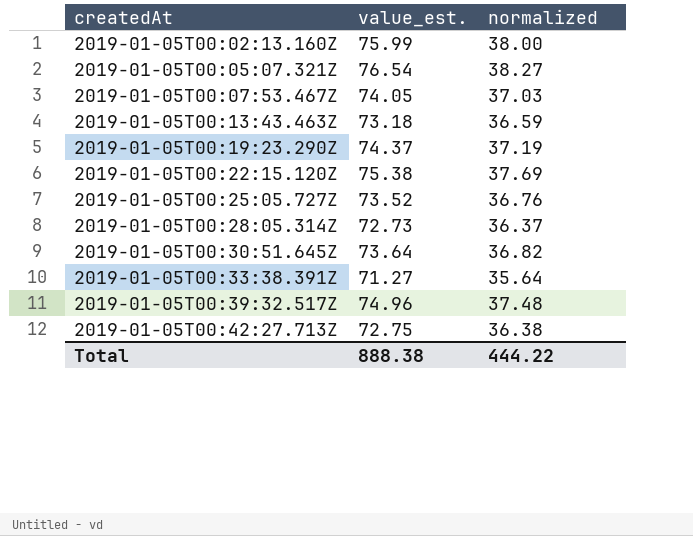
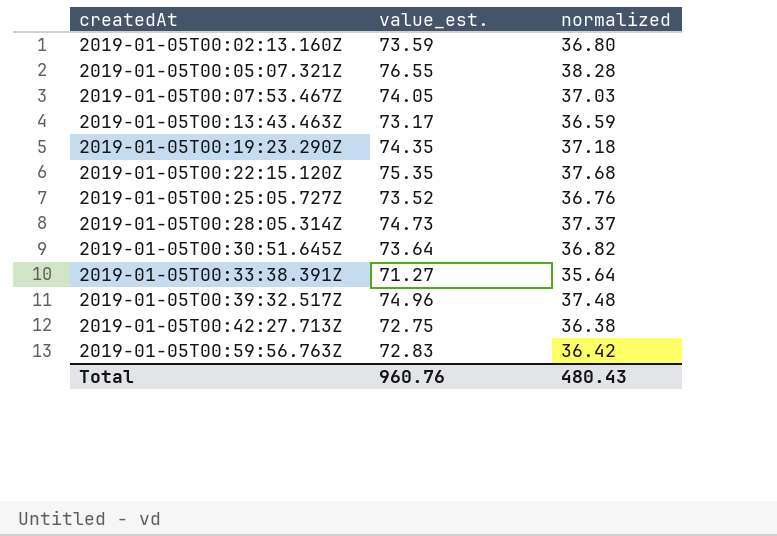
2019-01-05T00:02:13.160Z | value_est.: 75.99 -> 73.59
2019-01-05T00:02:13.160Z | normalized: 38.00 -> 36.80
2019-01-05T00:05:07.321Z | value_est.: 76.54 -> 76.55
2019-01-05T00:05:07.321Z | normalized: 38.27 -> 38.28
2019-01-05T00:13:43.463Z | value_est.: 73.18 -> 73.17
2019-01-05T00:19:23.290Z | value_est.: 74.37 -> 74.35
2019-01-05T00:19:23.290Z | normalized: 37.19 -> 37.18
2019-01-05T00:22:15.120Z | value_est.: 75.38 -> 75.35
2019-01-05T00:22:15.120Z | normalized: 37.69 -> 37.68
2019-01-05T00:28:05.314Z | value_est.: 72.73 -> 74.73
2019-01-05T00:28:05.314Z | normalized: 36.37 -> 37.37
row 2019-01-05T00:59:56.763Z: none -> 72.83 | 36.42
Total | value_est.: 888.38 -> 960.76
Total | normalized: 444.22 -> 480.43

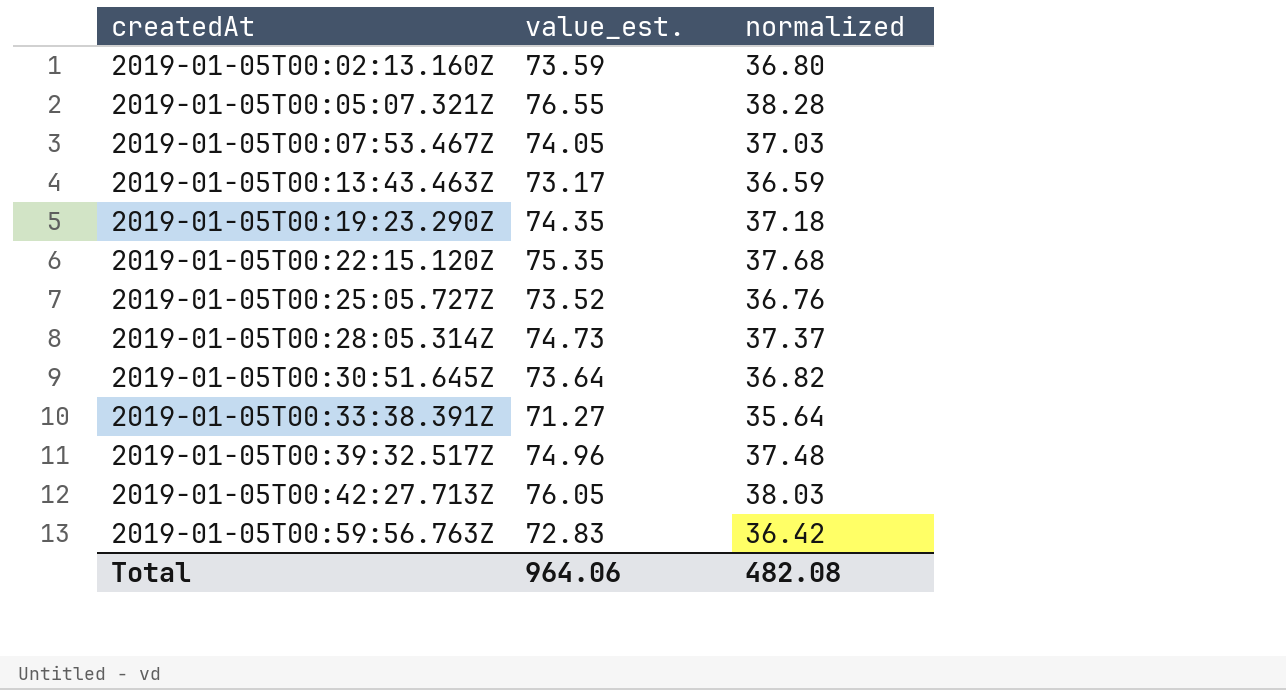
2019-01-05T00:42:27.713Z | value_est.: 72.75 -> 76.05
2019-01-05T00:42:27.713Z | normalized: 36.38 -> 38.03
Total | value_est.: 960.76 -> 964.06
Total | normalized: 480.43 -> 482.08

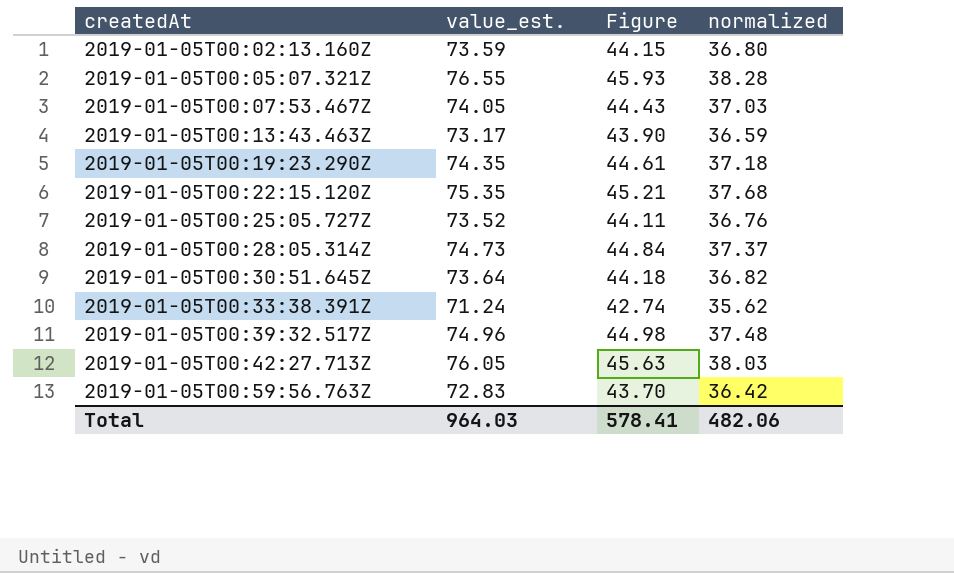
column Figure | formula: none -> [value_est.] * 0.6
2019-01-05T00:33:38.391Z | value_est.: 71.27 -> 71.24
2019-01-05T00:33:38.391Z | normalized: 35.64 -> 35.62
Total | value_est.: 964.06 -> 964.03
Total | normalized: 482.08 -> 482.06

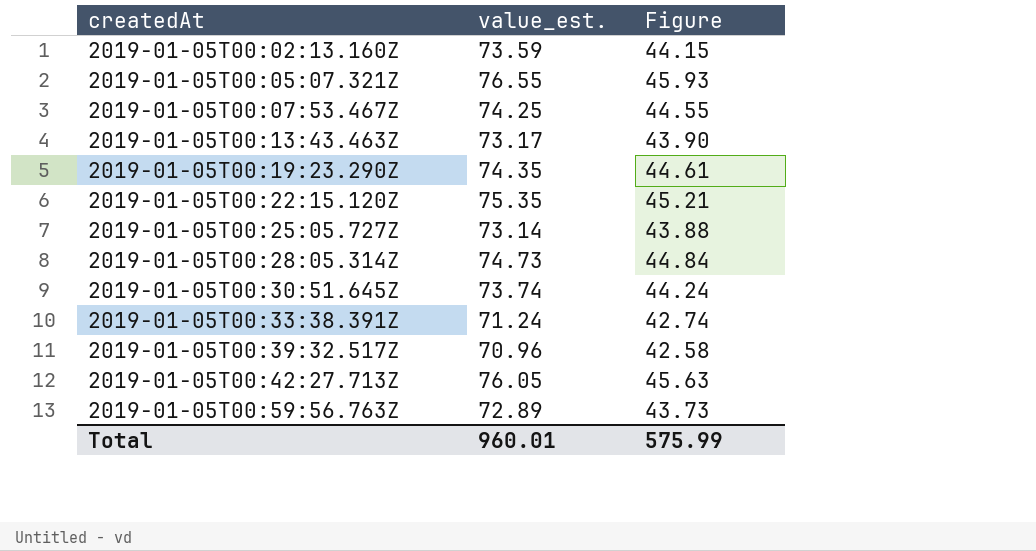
column normalized | formula: [value_est.] * 0.5 -> none
2019-01-05T00:07:53.467Z | value_est.: 74.05 -> 74.25
2019-01-05T00:07:53.467Z | Figure: 44.43 -> 44.55
2019-01-05T00:25:05.727Z | value_est.: 73.52 -> 73.14
2019-01-05T00:25:05.727Z | Figure: 44.11 -> 43.88
2019-01-05T00:30:51.645Z | value_est.: 73.64 -> 73.74
2019-01-05T00:30:51.645Z | Figure: 44.18 -> 44.24
2019-01-05T00:39:32.517Z | value_est.: 74.96 -> 70.96
2019-01-05T00:39:32.517Z | Figure: 44.98 -> 42.58
2019-01-05T00:59:56.763Z | value_est.: 72.83 -> 72.89
2019-01-05T00:59:56.763Z | Figure: 43.70 -> 43.73
Total | value_est.: 964.03 -> 960.01
Total | Figure: 578.41 -> 575.99

